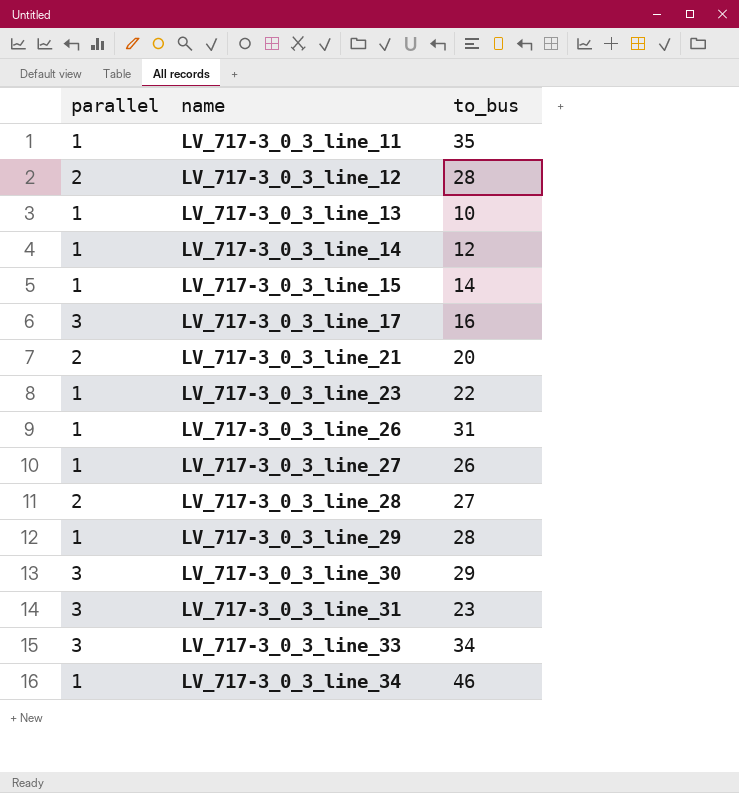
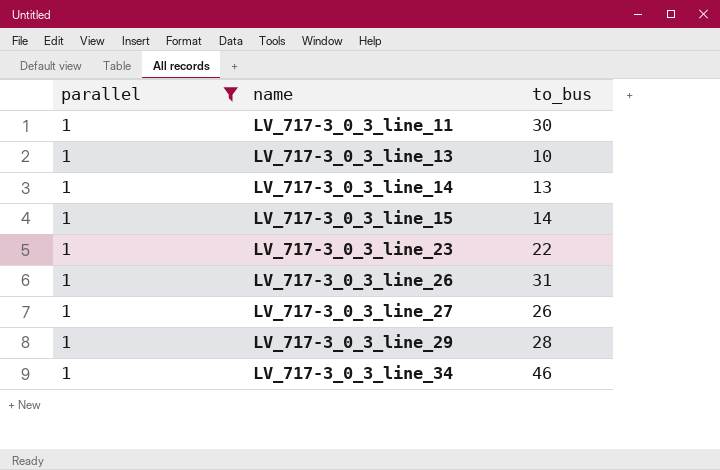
filter: none -> parallel = 1
LV_717-3_0_3_line_11 | to_bus: 35 -> 30
LV_717-3_0_3_line_14 | to_bus: 12 -> 13

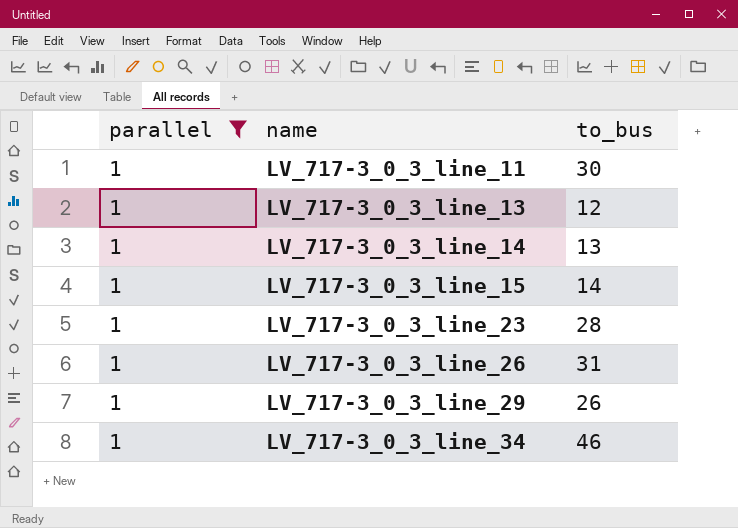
row LV_717-3_0_3_line_27: 1 | 26 -> none
LV_717-3_0_3_line_13 | to_bus: 10 -> 12
LV_717-3_0_3_line_23 | to_bus: 22 -> 28
LV_717-3_0_3_line_29 | to_bus: 28 -> 26

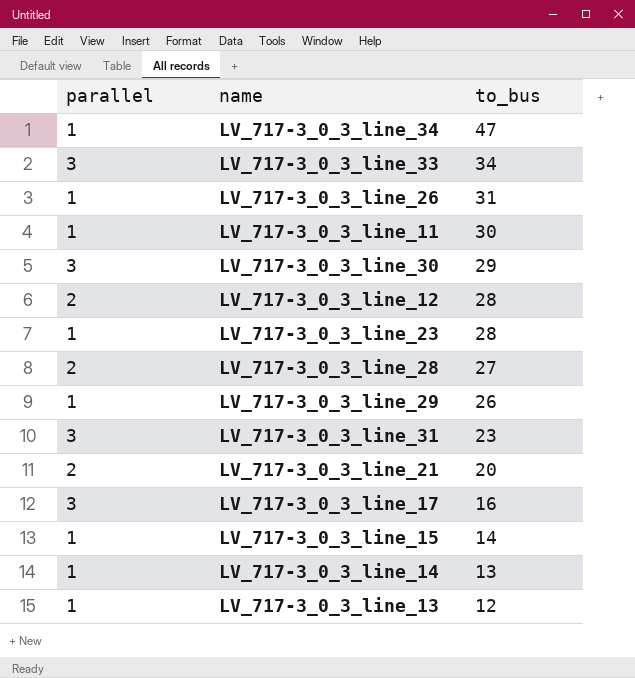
filter: parallel = 1 -> none
row order: name ascending -> to_bus descending
LV_717-3_0_3_line_34 | to_bus: 46 -> 47

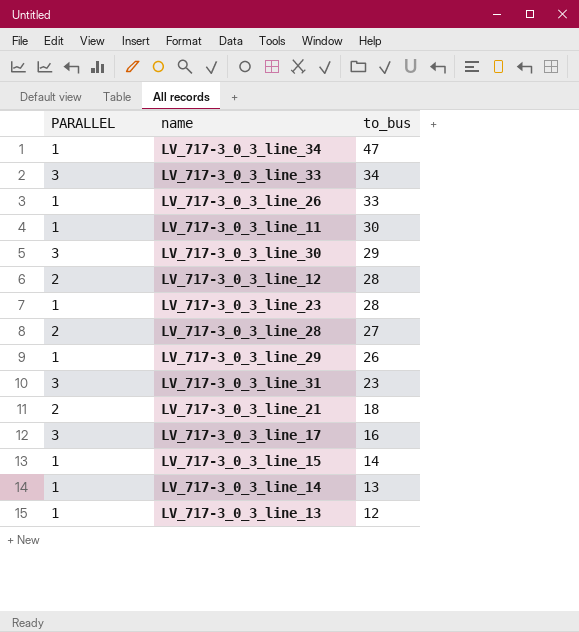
column name: parallel -> PARALLEL
LV_717-3_0_3_line_26 | to_bus: 31 -> 33
LV_717-3_0_3_line_21 | to_bus: 20 -> 18

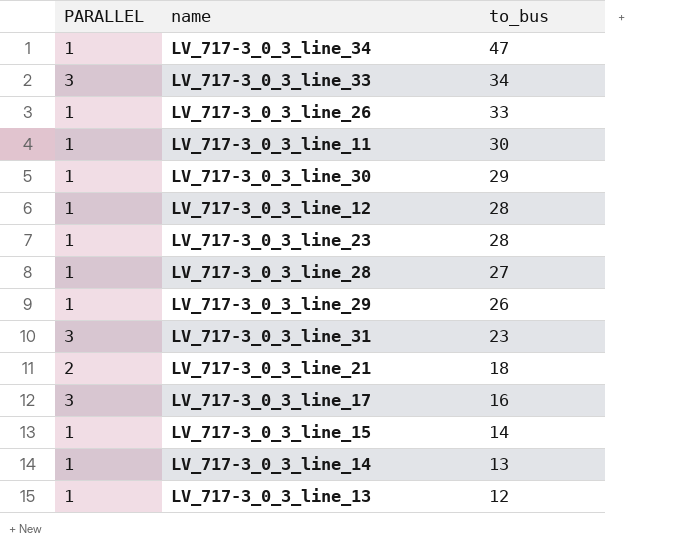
LV_717-3_0_3_line_30 | PARALLEL: 3 -> 1
LV_717-3_0_3_line_12 | PARALLEL: 2 -> 1
LV_717-3_0_3_line_28 | PARALLEL: 2 -> 1

